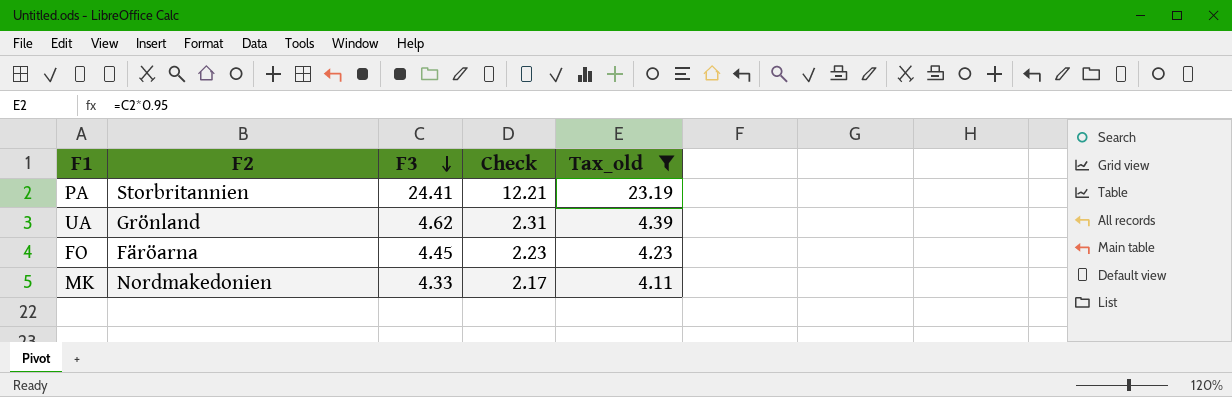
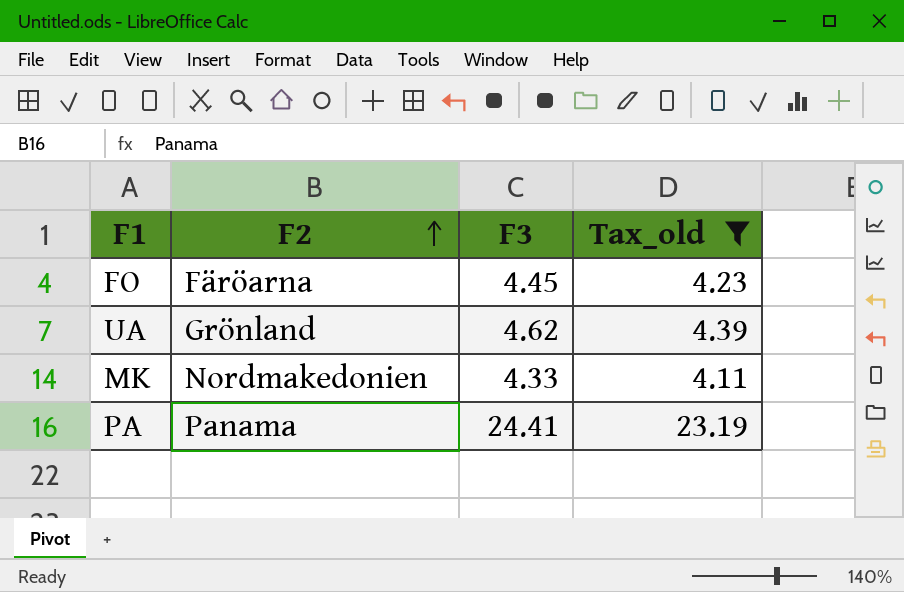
row order: F3 descending -> F2 ascending
column Check | formula: [F3] * 0.5 -> none
PA | F2: Storbritannien -> Panama

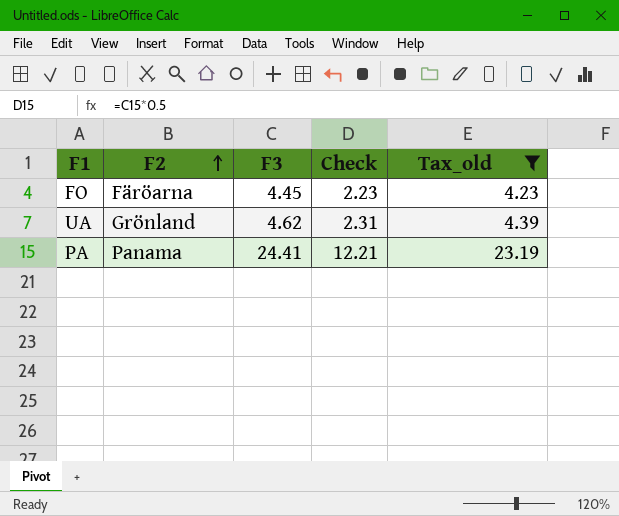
column Check | formula: none -> [F3] * 0.5
row MK: Nordmakedonien | 4.33 | 4.11 -> none

